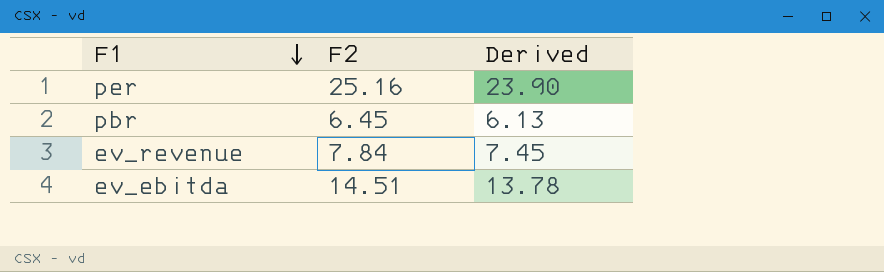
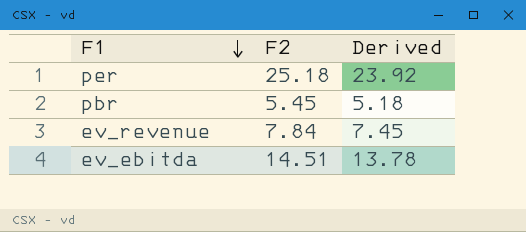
per | F2: 25.16 -> 25.18
per | Derived: 23.90 -> 23.92
pbr | F2: 6.45 -> 5.45
pbr | Derived: 6.13 -> 5.18

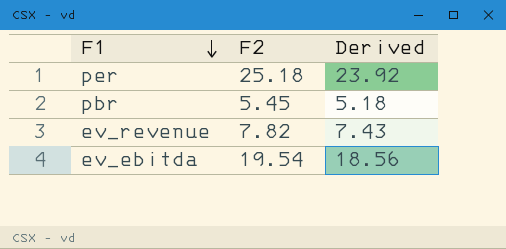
ev_revenue | F2: 7.84 -> 7.82
ev_revenue | Derived: 7.45 -> 7.43
ev_ebitda | F2: 14.51 -> 19.54
ev_ebitda | Derived: 13.78 -> 18.56

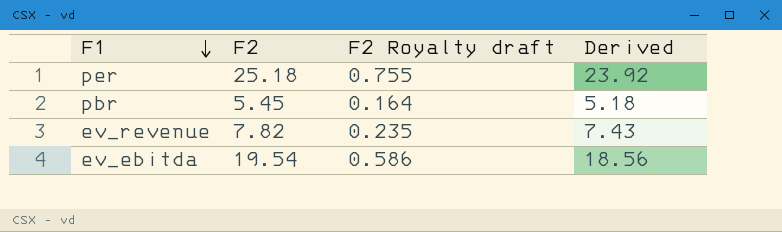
column F2 Royalty draft | formula: none -> [F2] * 0.03

